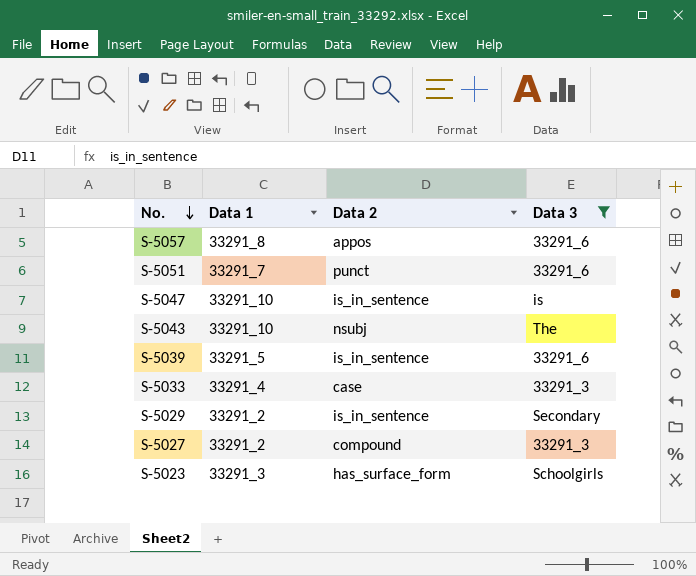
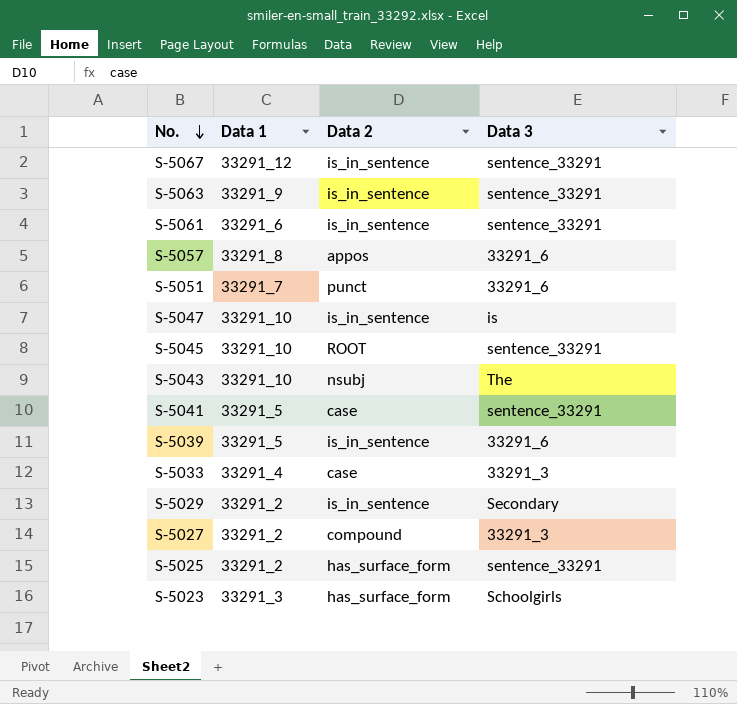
filter: Data 3 != sentence_33291 -> none

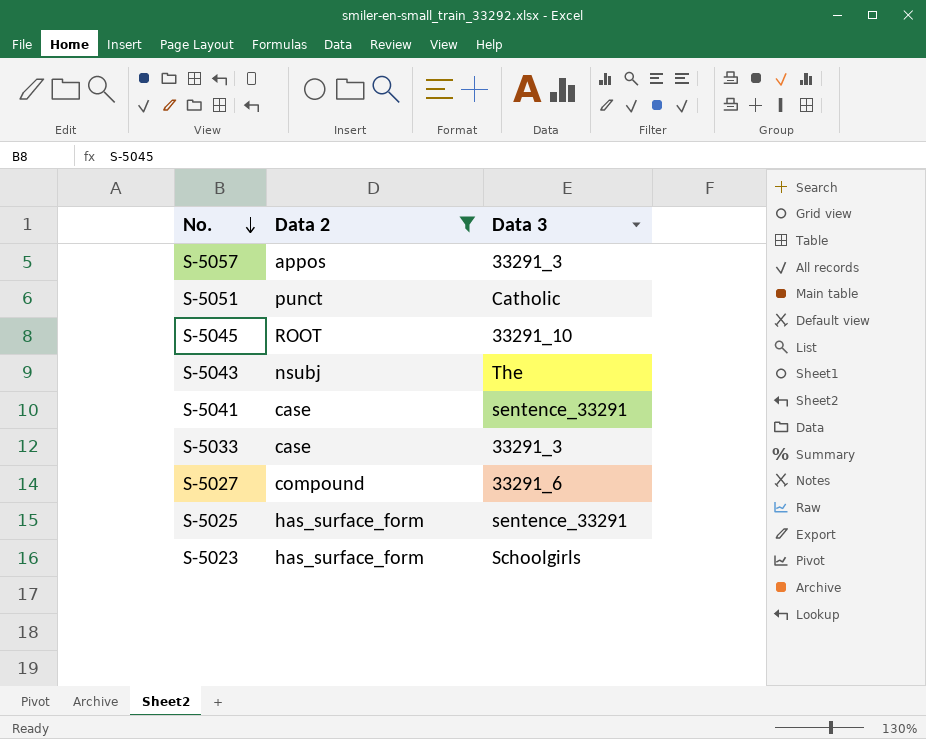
filter: none -> Data 2 != is_in_sentence
column Data 1 | position: 2 -> none
S-5057 | Data 3: 33291_6 -> 33291_3
S-5051 | Data 3: 33291_6 -> Catholic
S-5045 | Data 3: sentence_33291 -> 33291_10
S-5027 | Data 3: 33291_3 -> 33291_6

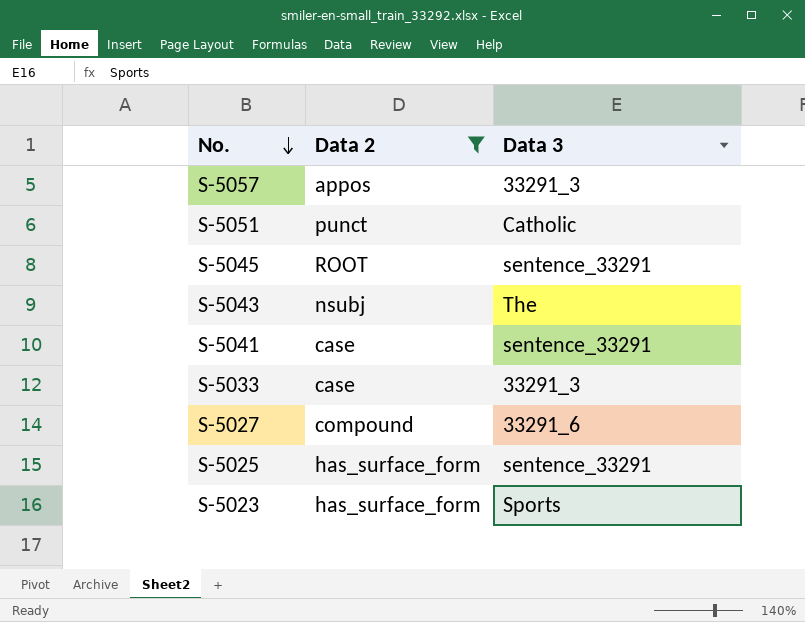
S-5045 | Data 3: 33291_10 -> sentence_33291
S-5023 | Data 3: Schoolgirls -> Sports

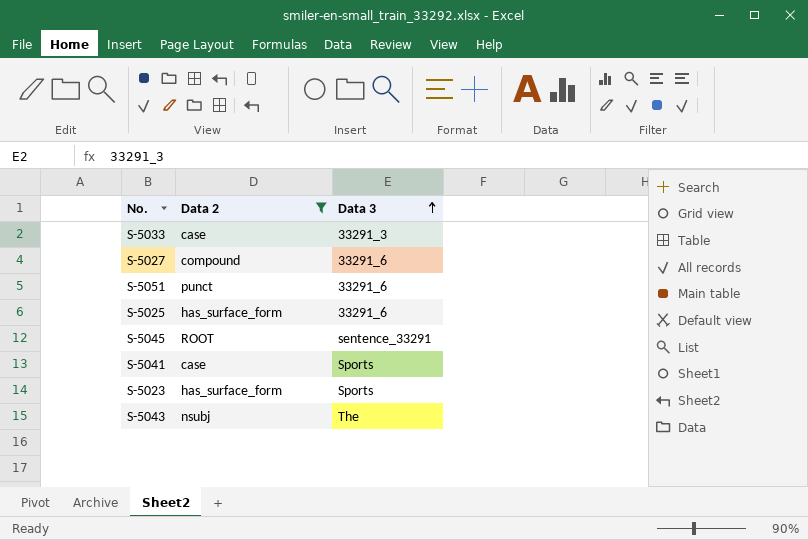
row order: No. descending -> Data 3 ascending
row S-5057: appos | 33291_3 -> none
S-5051 | Data 3: Catholic -> 33291_6
S-5025 | Data 3: sentence_33291 -> 33291_6
S-5041 | Data 3: sentence_33291 -> Sports

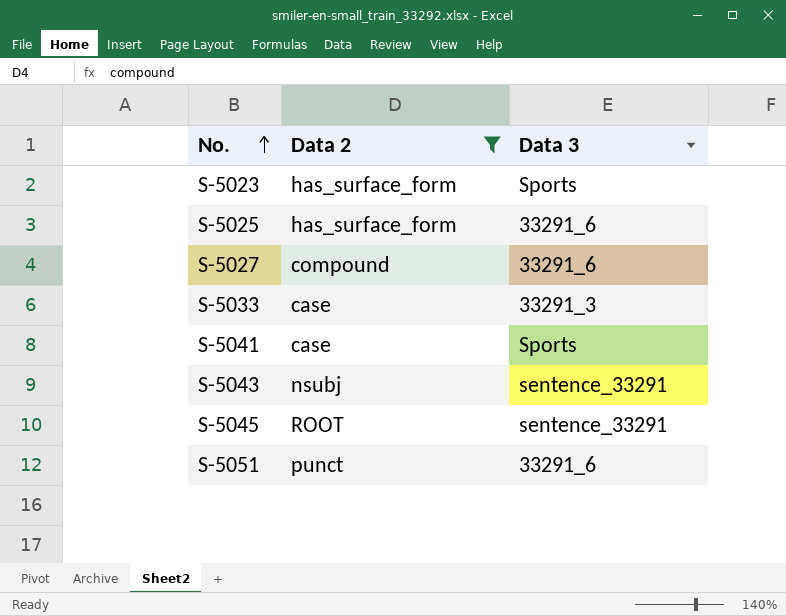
row order: Data 3 ascending -> No. ascending
S-5043 | Data 3: The -> sentence_33291

